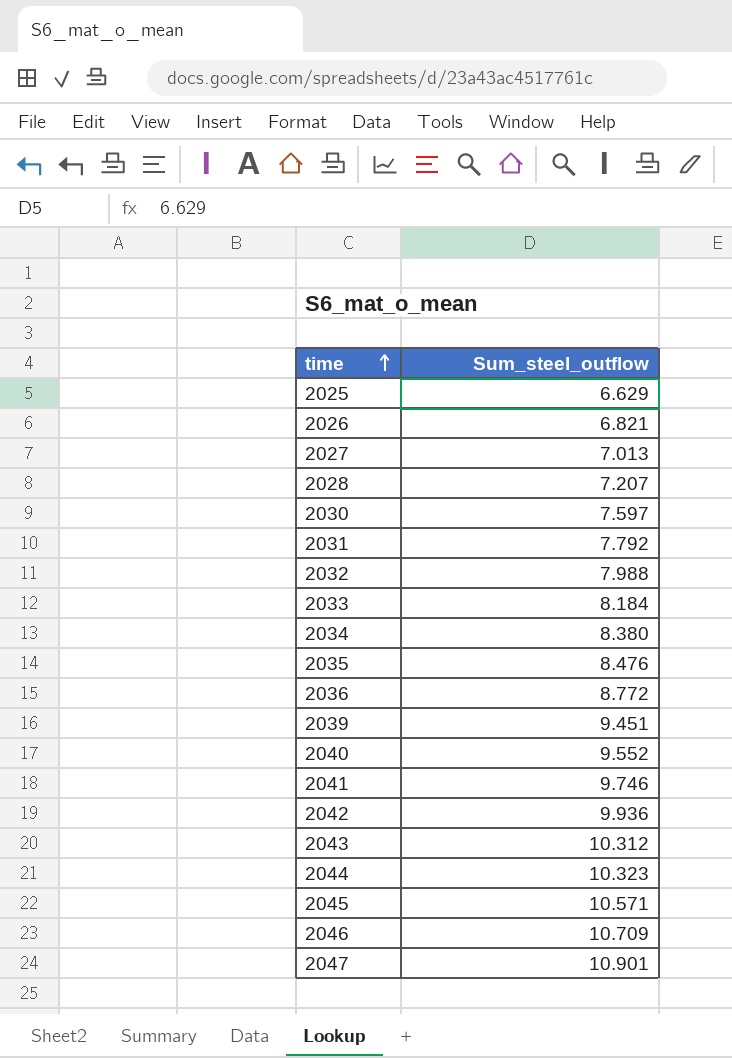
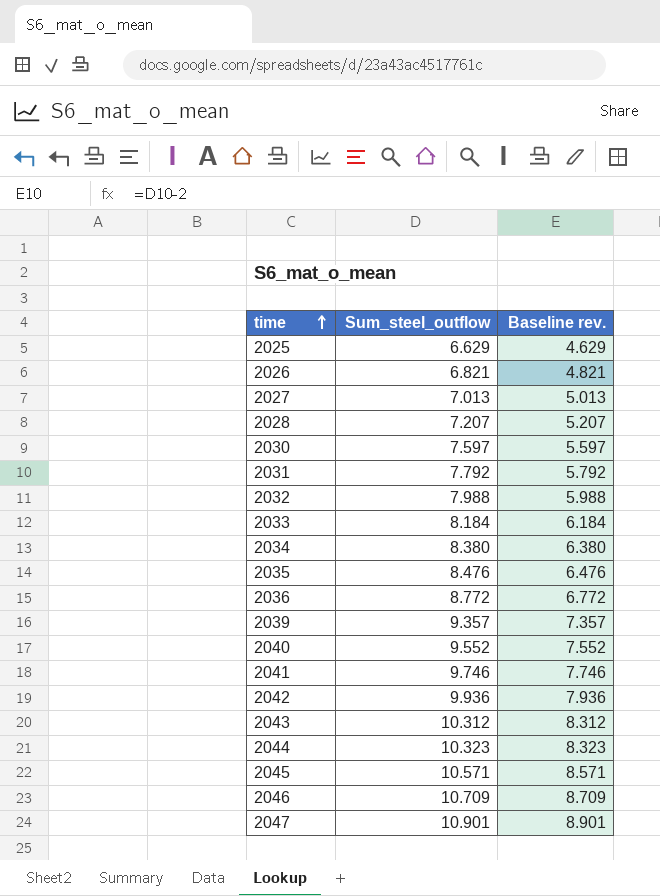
column Baseline rev. | formula: none -> [Sum_steel_outflow] - 2
2039 | Sum_steel_outflow: 9.451 -> 9.357

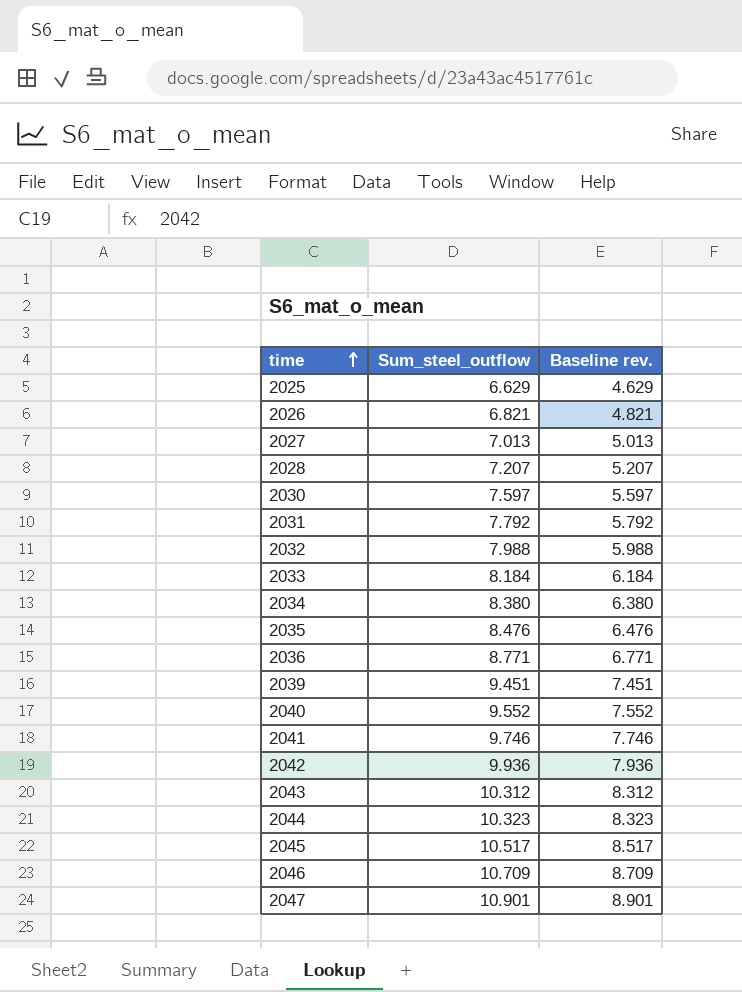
2036 | Sum_steel_outflow: 8.772 -> 8.771
2036 | Baseline rev.: 6.772 -> 6.771
2039 | Sum_steel_outflow: 9.357 -> 9.451
2039 | Baseline rev.: 7.357 -> 7.451
2045 | Sum_steel_outflow: 10.571 -> 10.517
2045 | Baseline rev.: 8.571 -> 8.517

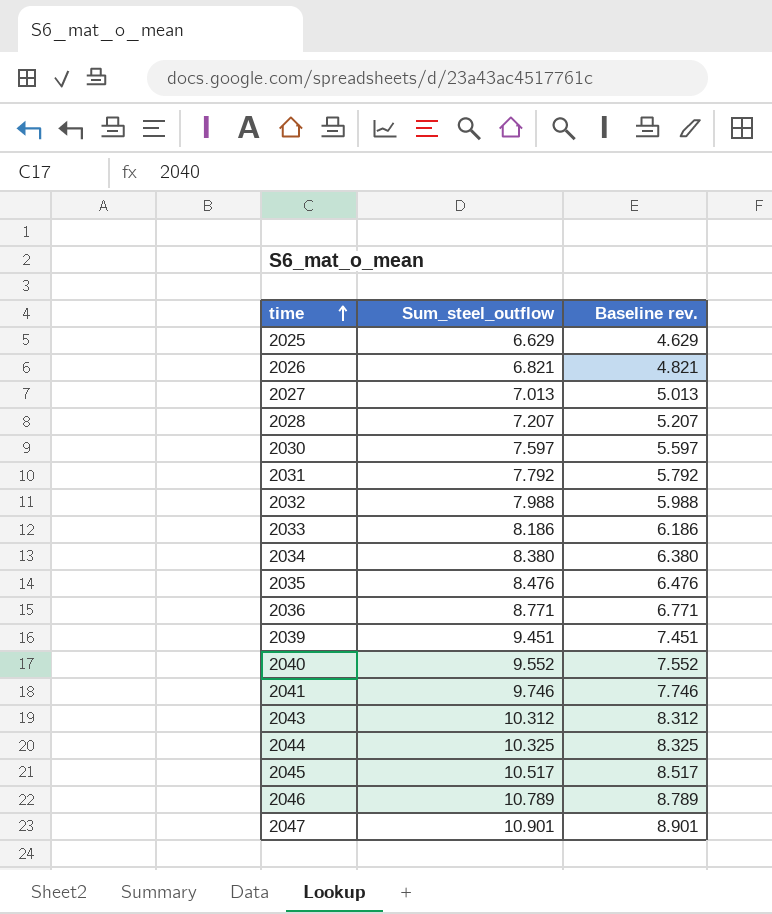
row 2042: 9.936 | 7.936 -> none
2033 | Sum_steel_outflow: 8.184 -> 8.186
2033 | Baseline rev.: 6.184 -> 6.186
2044 | Sum_steel_outflow: 10.323 -> 10.325
2044 | Baseline rev.: 8.323 -> 8.325
2046 | Sum_steel_outflow: 10.709 -> 10.789
2046 | Baseline rev.: 8.709 -> 8.789

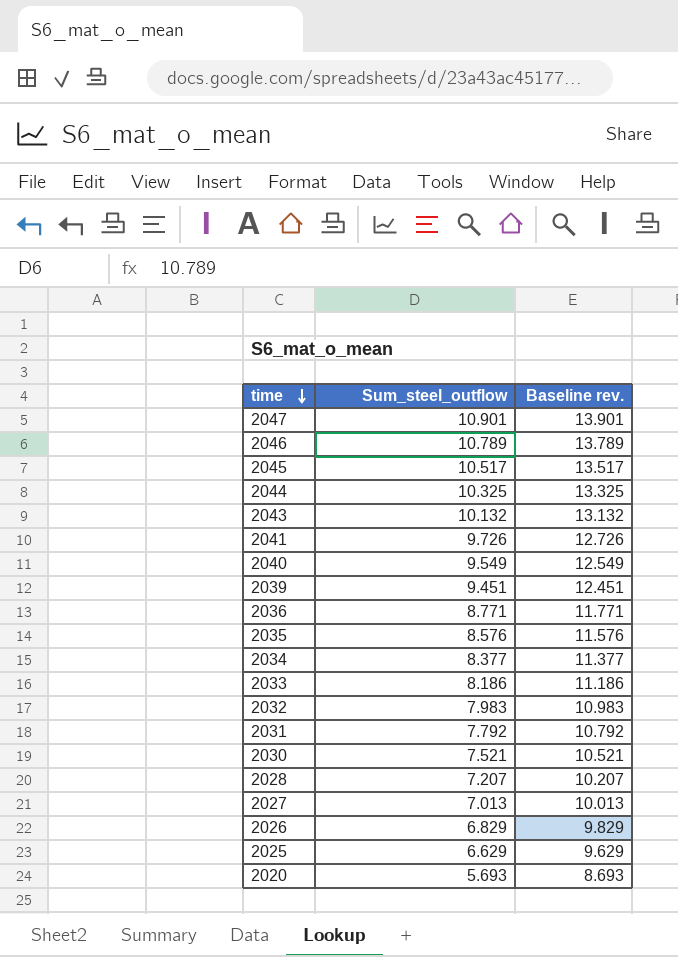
row order: time ascending -> time descending
column Baseline rev. | formula: [Sum_steel_outflow] - 2 -> [Sum_steel_outflow] + 3
2043 | Sum_steel_outflow: 10.312 -> 10.132
2041 | Sum_steel_outflow: 9.746 -> 9.726
2040 | Sum_steel_outflow: 9.552 -> 9.549
2035 | Sum_steel_outflow: 8.476 -> 8.576
2034 | Sum_steel_outflow: 8.380 -> 8.377
2032 | Sum_steel_outflow: 7.988 -> 7.983
2030 | Sum_steel_outflow: 7.597 -> 7.521
2026 | Sum_steel_outflow: 6.821 -> 6.829
row 2020: none -> 5.693 | 8.693

